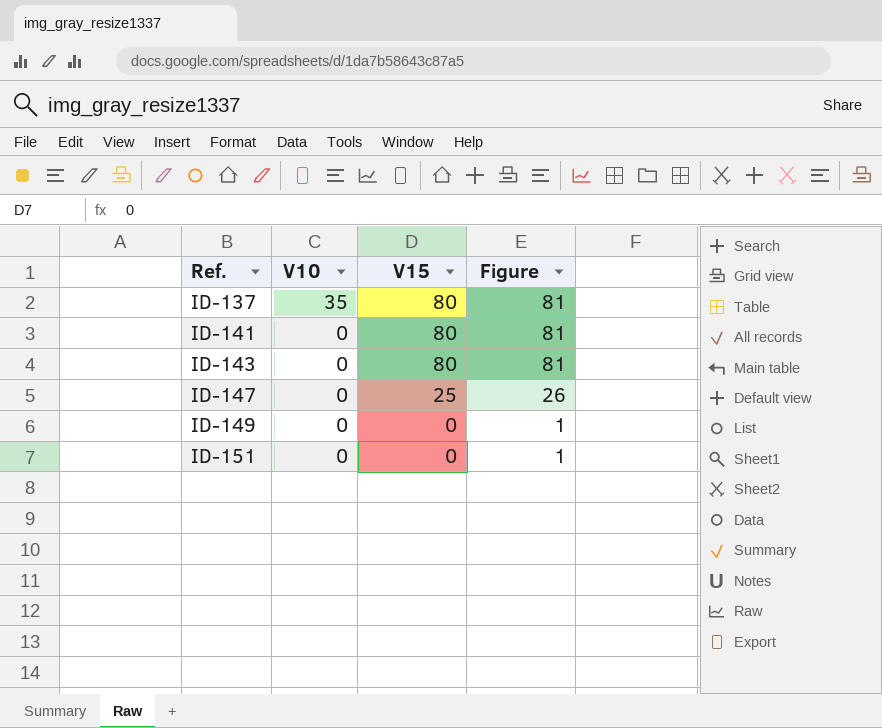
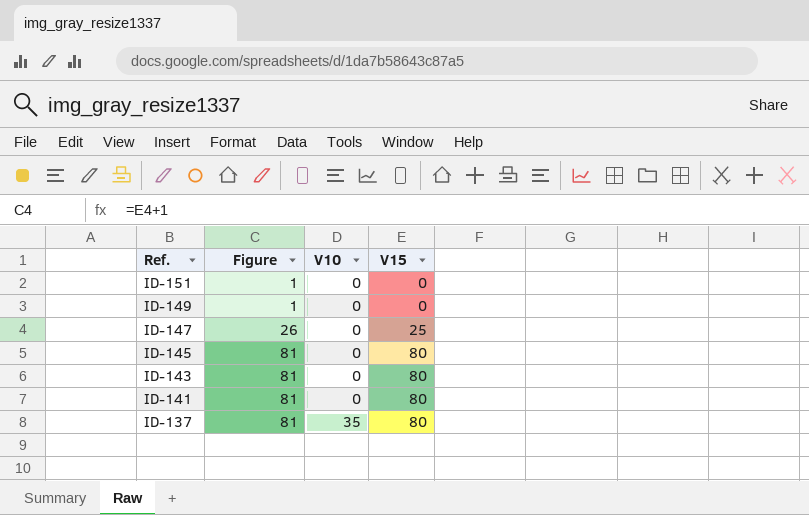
row order: Ref. ascending -> Ref. descending
column Figure | position: 4 -> 2
row ID-145: none -> 81 | 0 | 80

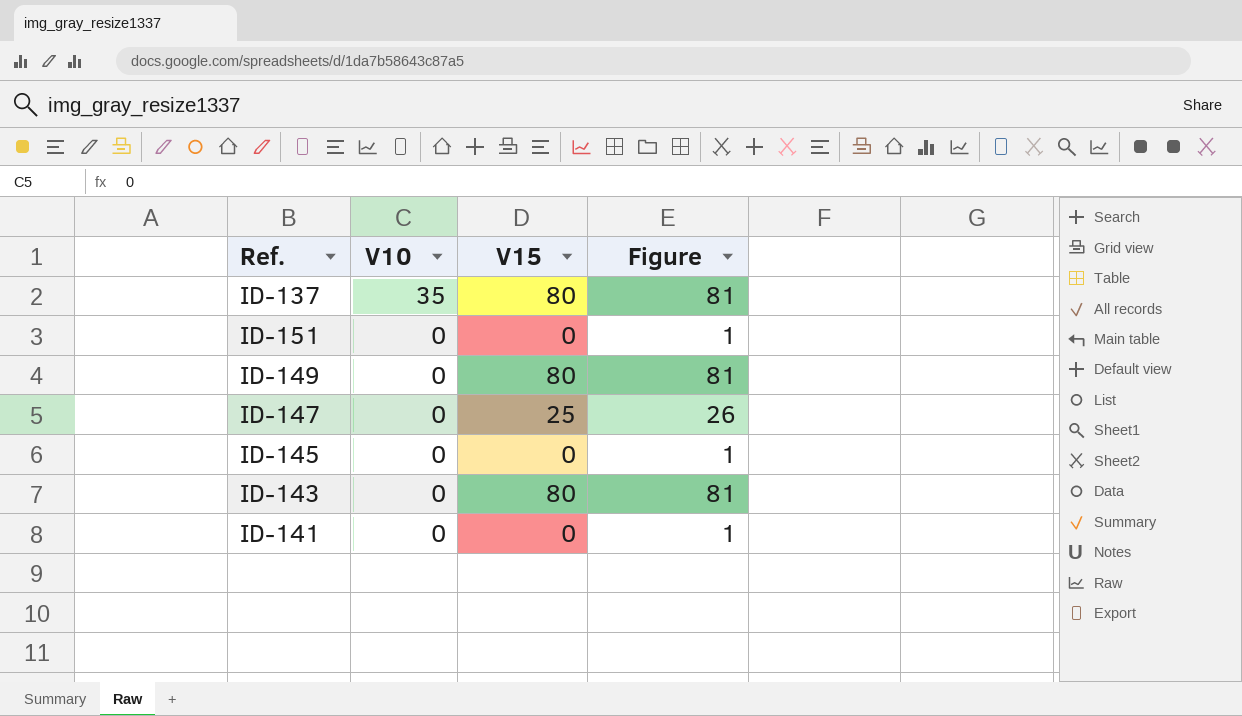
row order: Ref. descending -> V10 descending
column Figure | position: 2 -> 4
ID-149 | V15: 0 -> 80
ID-149 | Figure: 1 -> 81
ID-145 | V15: 80 -> 0
ID-145 | Figure: 81 -> 1
ID-141 | V15: 80 -> 0
ID-141 | Figure: 81 -> 1

